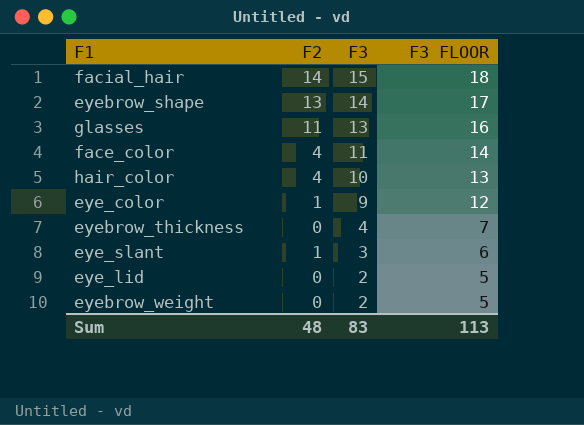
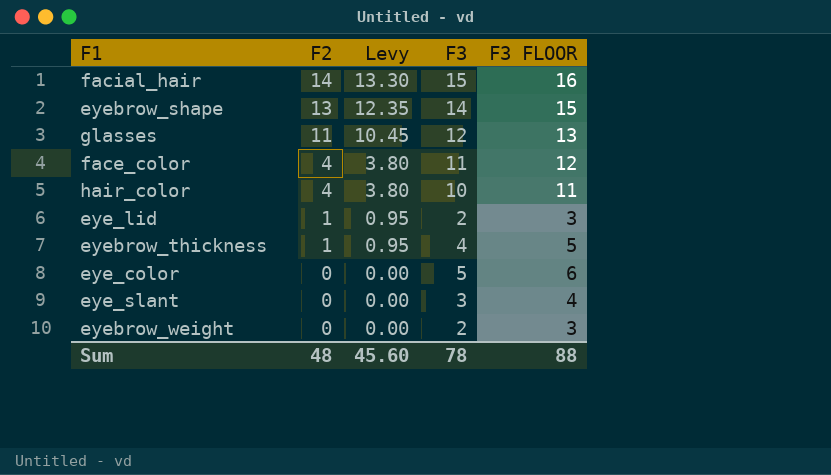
row order: F3 descending -> F2 descending
column Levy | formula: none -> [F2] * 0.95
column F3 FLOOR | formula: [F3] + 3 -> [F3] + 1
glasses | F3: 13 -> 12
eye_lid | F2: 0 -> 1
eyebrow_thickness | F2: 0 -> 1
eye_color | F2: 1 -> 0
eye_color | F3: 9 -> 5
eye_slant | F2: 1 -> 0
Sum | F3: 83 -> 78
Sum | F3 FLOOR: 113 -> 88

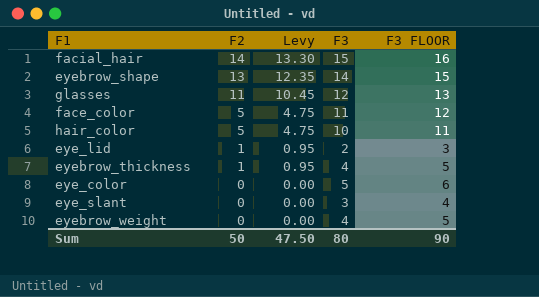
face_color | F2: 4 -> 5
face_color | Levy: 3.80 -> 4.75
hair_color | F2: 4 -> 5
hair_color | Levy: 3.80 -> 4.75
eyebrow_weight | F3: 2 -> 4
eyebrow_weight | F3 FLOOR: 3 -> 5
Sum | F2: 48 -> 50
Sum | Levy: 45.60 -> 47.50
Sum | F3: 78 -> 80
Sum | F3 FLOOR: 88 -> 90

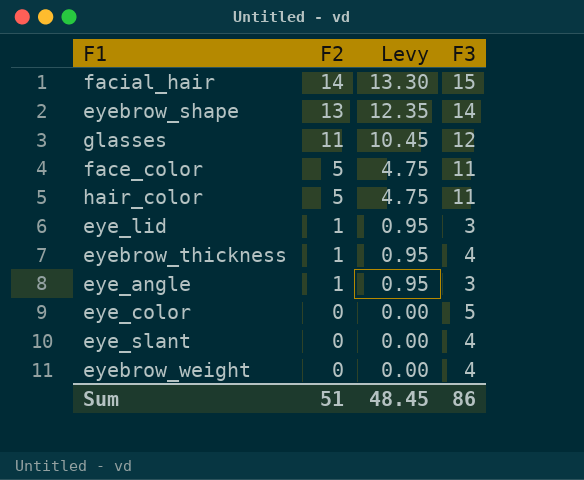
column F3 FLOOR | formula: [F3] + 1 -> none
hair_color | F3: 10 -> 11
eye_lid | F3: 2 -> 3
row eye_angle: none -> 1 | 0.95 | 3
eye_slant | F3: 3 -> 4
Sum | F2: 50 -> 51
Sum | Levy: 47.50 -> 48.45
Sum | F3: 80 -> 86

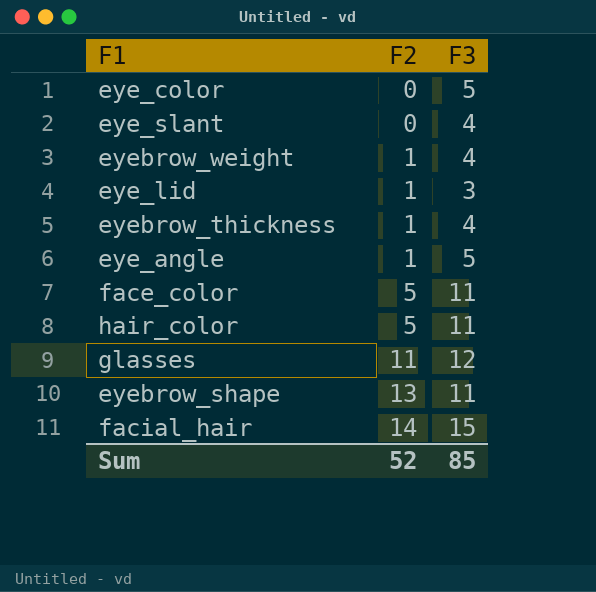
row order: F2 descending -> F2 ascending
column Levy | formula: [F2] * 0.95 -> none
eyebrow_weight | F2: 0 -> 1
eye_angle | F3: 3 -> 5
eyebrow_shape | F3: 14 -> 11
Sum | F2: 51 -> 52
Sum | F3: 86 -> 85

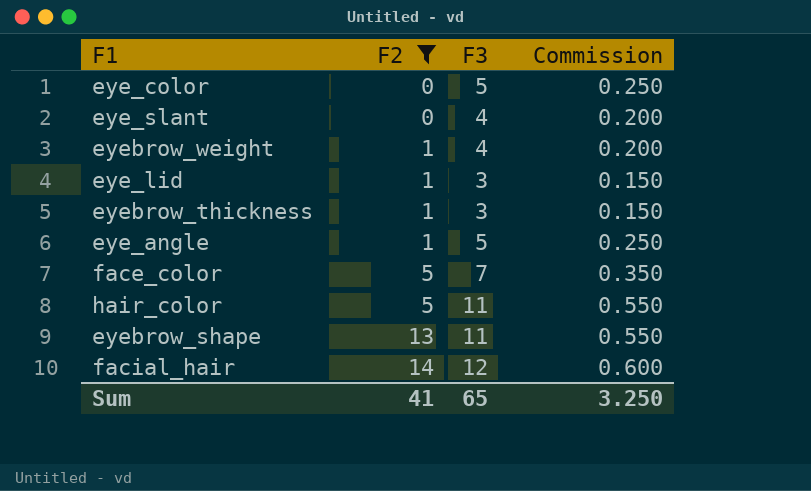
filter: none -> F2 != 11
column Commission | formula: none -> [F3] * 0.05
eyebrow_thickness | F3: 4 -> 3
face_color | F3: 11 -> 7
facial_hair | F3: 15 -> 12
Sum | F2: 52 -> 41
Sum | F3: 85 -> 65

